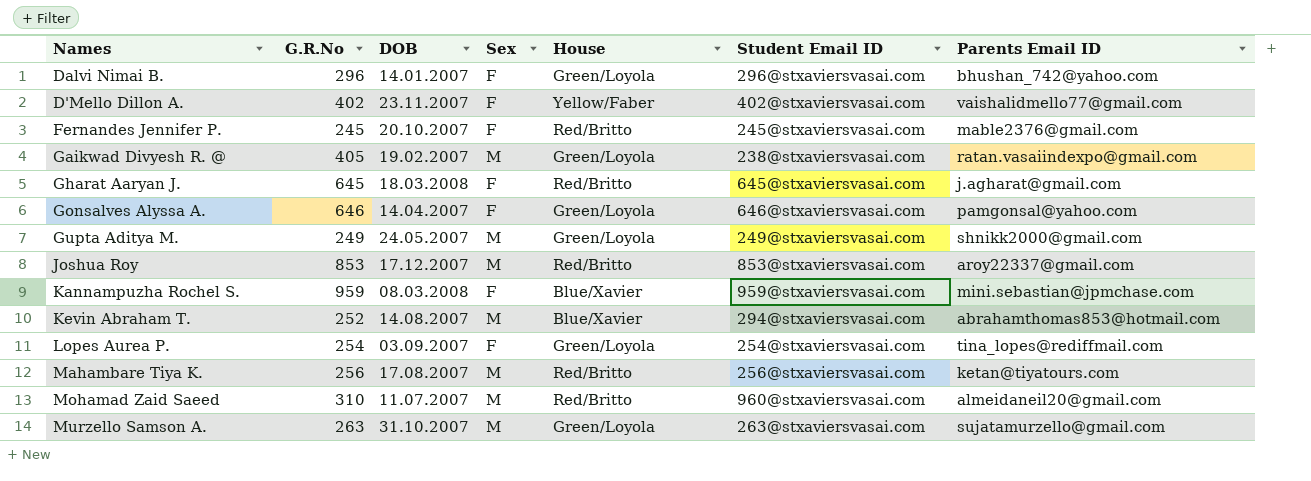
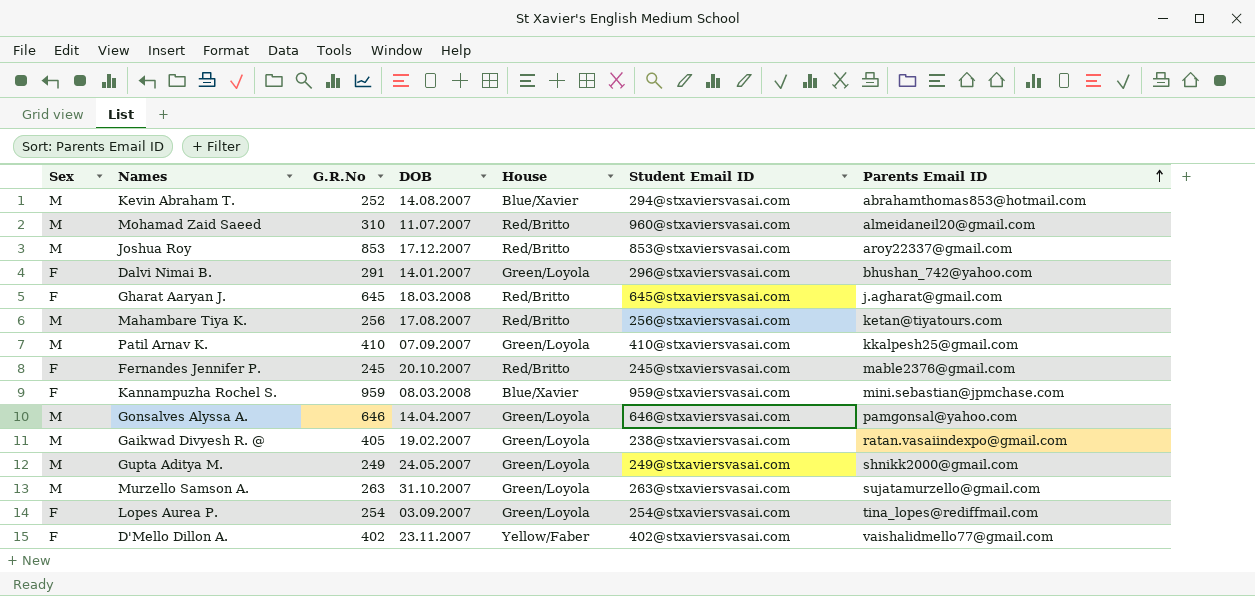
row order: none -> Parents Email ID ascending
column Sex | position: 4 -> 1
Dalvi Nimai B. | G.R.No: 296 -> 291
row Patil Arnav K.: none -> M | 410 | 07.09.2007 | Green/Loyola | 410@stxaviersvasai.com | kkalpesh25@gmail.com
Gonsalves Alyssa A. | Sex: F -> M

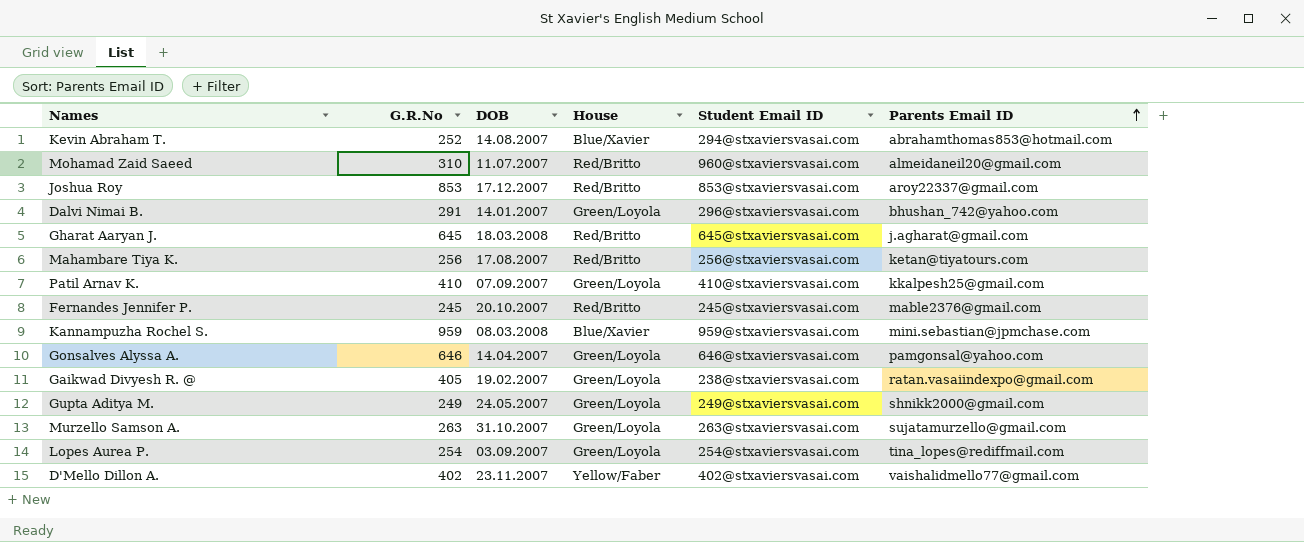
column Sex | position: 1 -> none

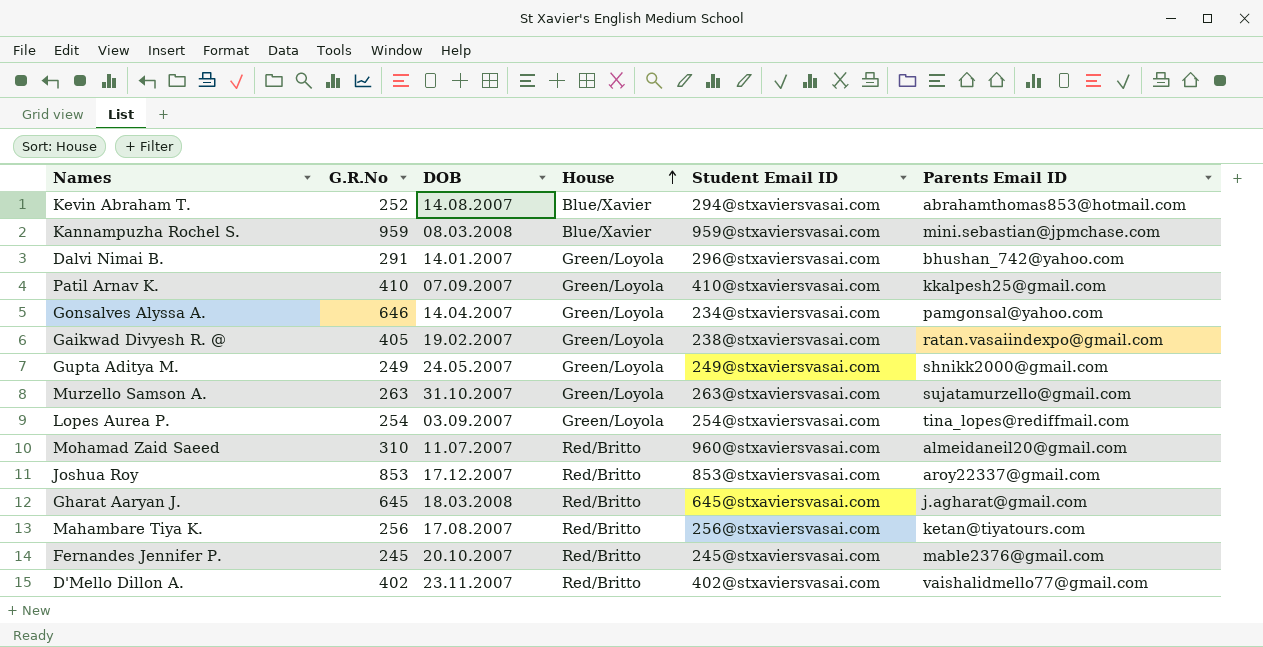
row order: Parents Email ID ascending -> House ascending
Gonsalves Alyssa A. | Student Email ID: 646@stxaviersvasai.com -> 234@stxaviersvasai.com
D'Mello Dillon A. | House: Yellow/Faber -> Red/Britto

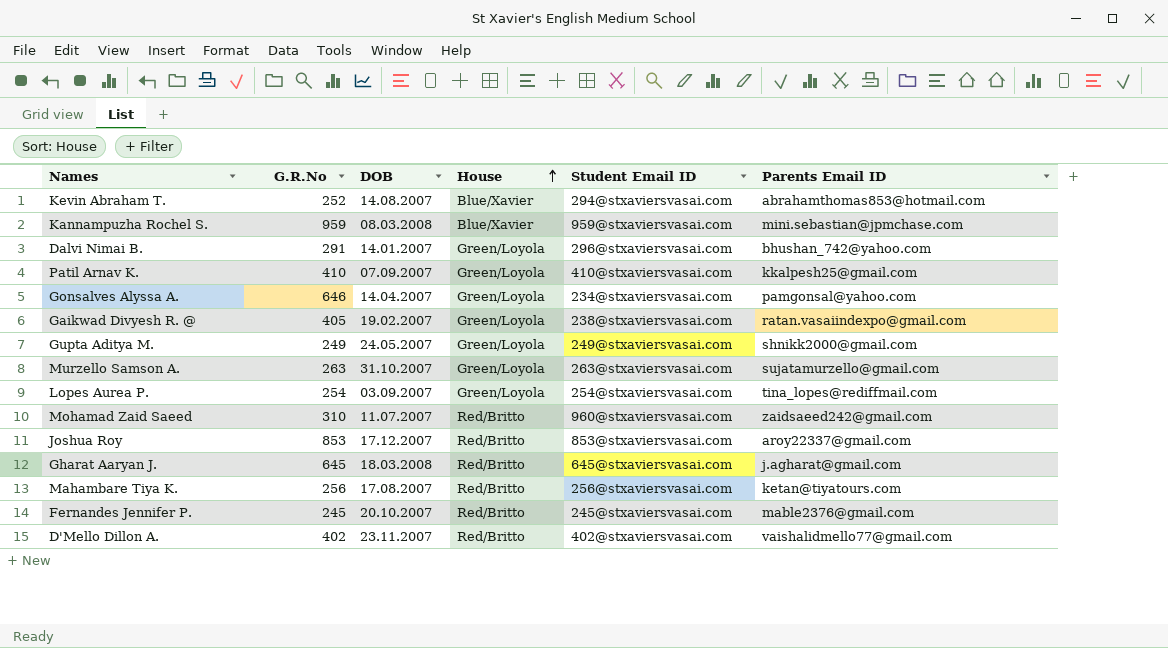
Mohamad Zaid Saeed | Parents Email ID: almeidaneil20@gmail.com -> zaidsaeed242@gmail.com

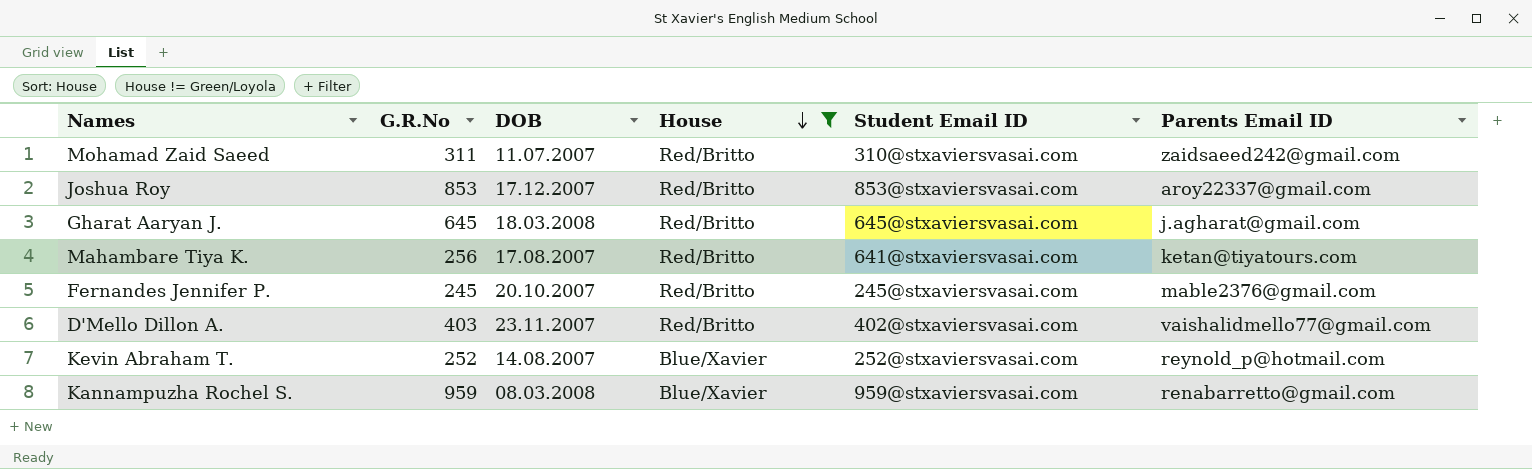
filter: none -> House != Green/Loyola
row order: House ascending -> House descending
Mohamad Zaid Saeed | G.R.No: 310 -> 311
Mohamad Zaid Saeed | Student Email ID: 960@stxaviersvasai.com -> 310@stxaviersvasai.com
Mahambare Tiya K. | Student Email ID: 256@stxaviersvasai.com -> 641@stxaviersvasai.com
D'Mello Dillon A. | G.R.No: 402 -> 403
Kevin Abraham T. | Student Email ID: 294@stxaviersvasai.com -> 252@stxaviersvasai.com
Kevin Abraham T. | Parents Email ID: abrahamthomas853@hotmail.com -> reynold_p@hotmail.com
Kannampuzha Rochel S. | Parents Email ID: mini.sebastian@jpmchase.com -> renabarretto@gmail.com

